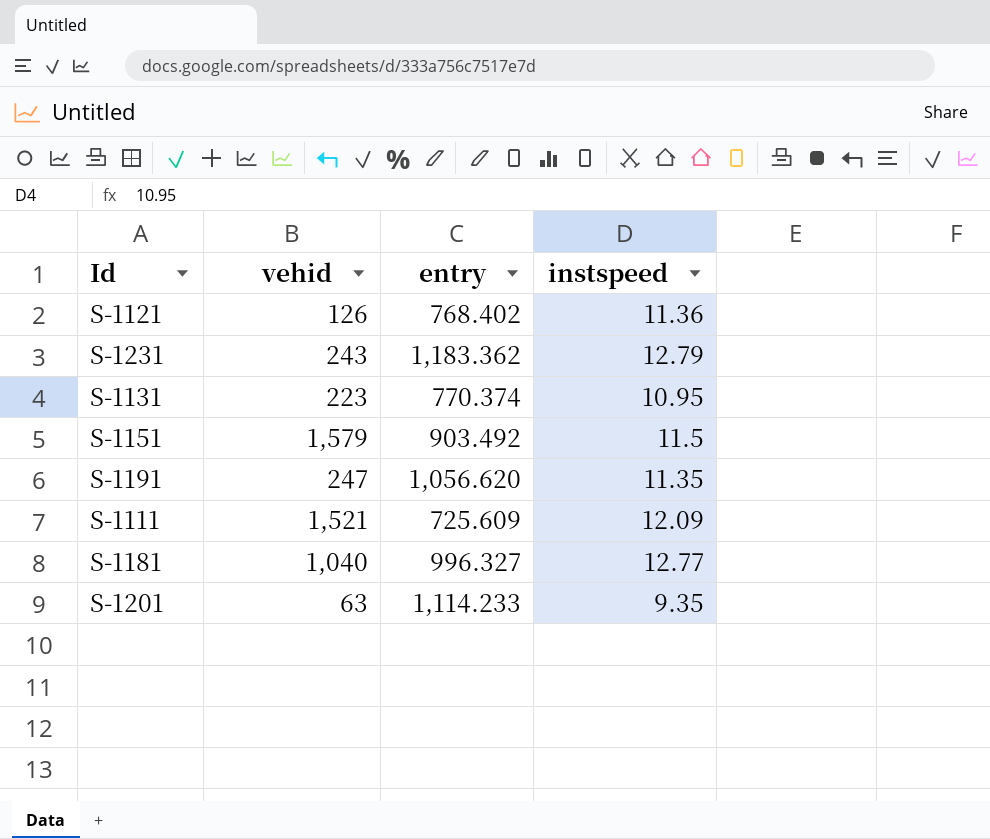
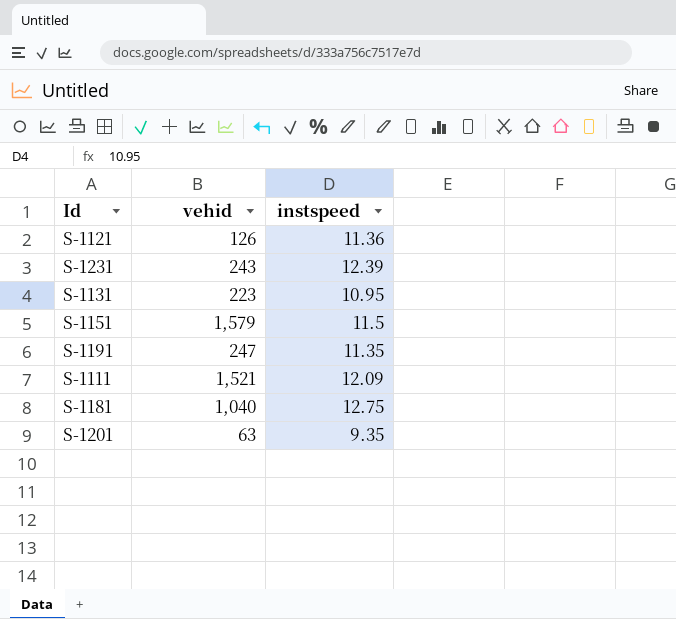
column entry | position: 3 -> none
S-1231 | instspeed: 12.79 -> 12.39
S-1181 | instspeed: 12.77 -> 12.75

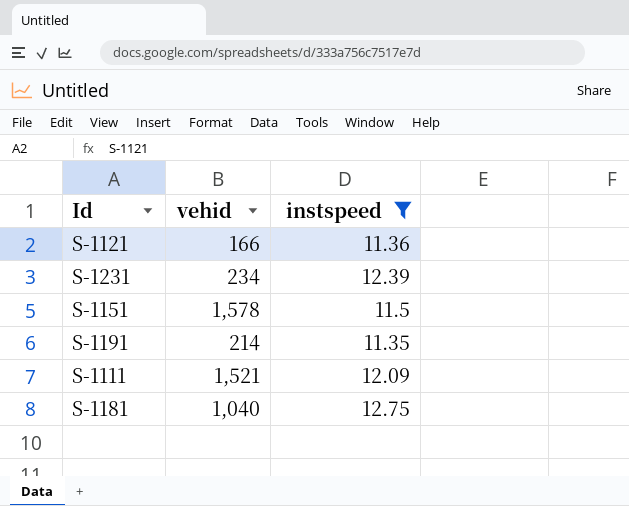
filter: none -> instspeed >= 11.35
S-1121 | vehid: 126 -> 166
S-1231 | vehid: 243 -> 234
S-1151 | vehid: 1,579 -> 1,578
S-1191 | vehid: 247 -> 214

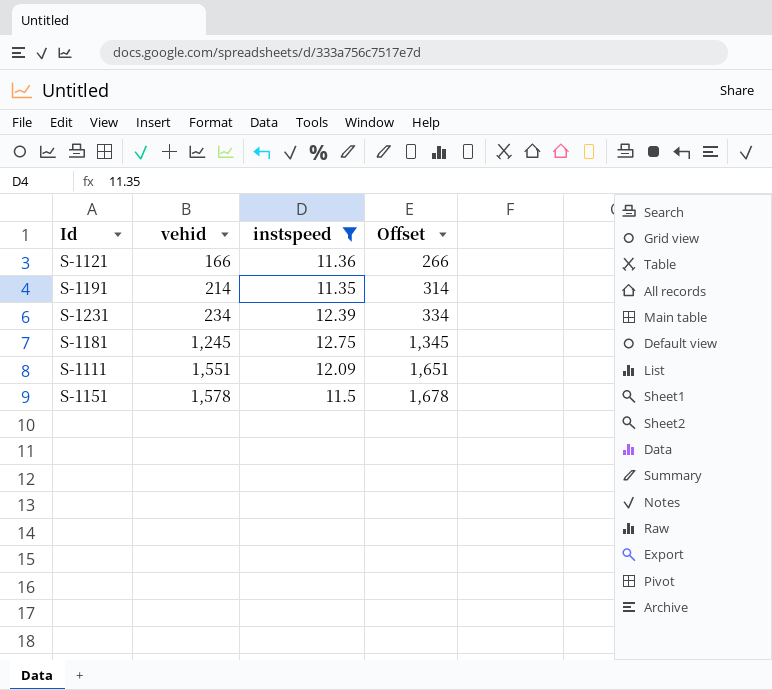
row order: none -> vehid ascending
column Offset | formula: none -> [vehid] + 100
S-1181 | vehid: 1,040 -> 1,245
S-1111 | vehid: 1,521 -> 1,551

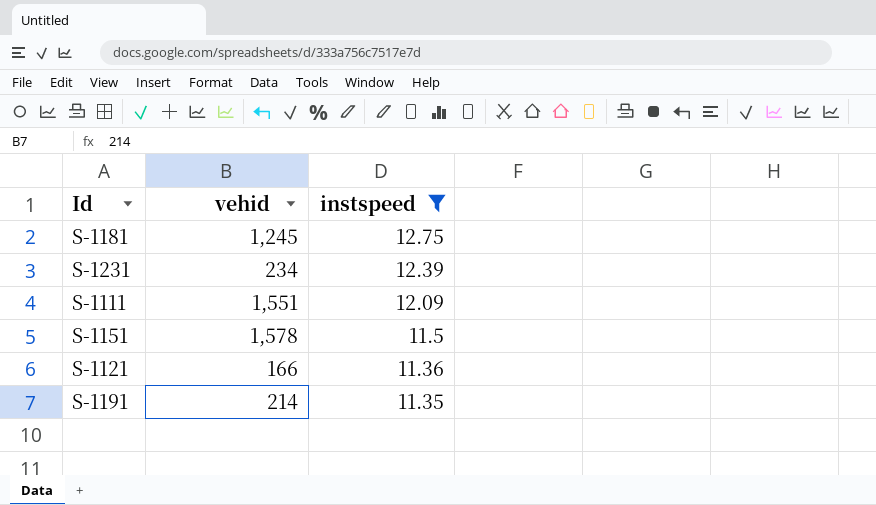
row order: vehid ascending -> instspeed descending
column Offset | formula: [vehid] + 100 -> none

